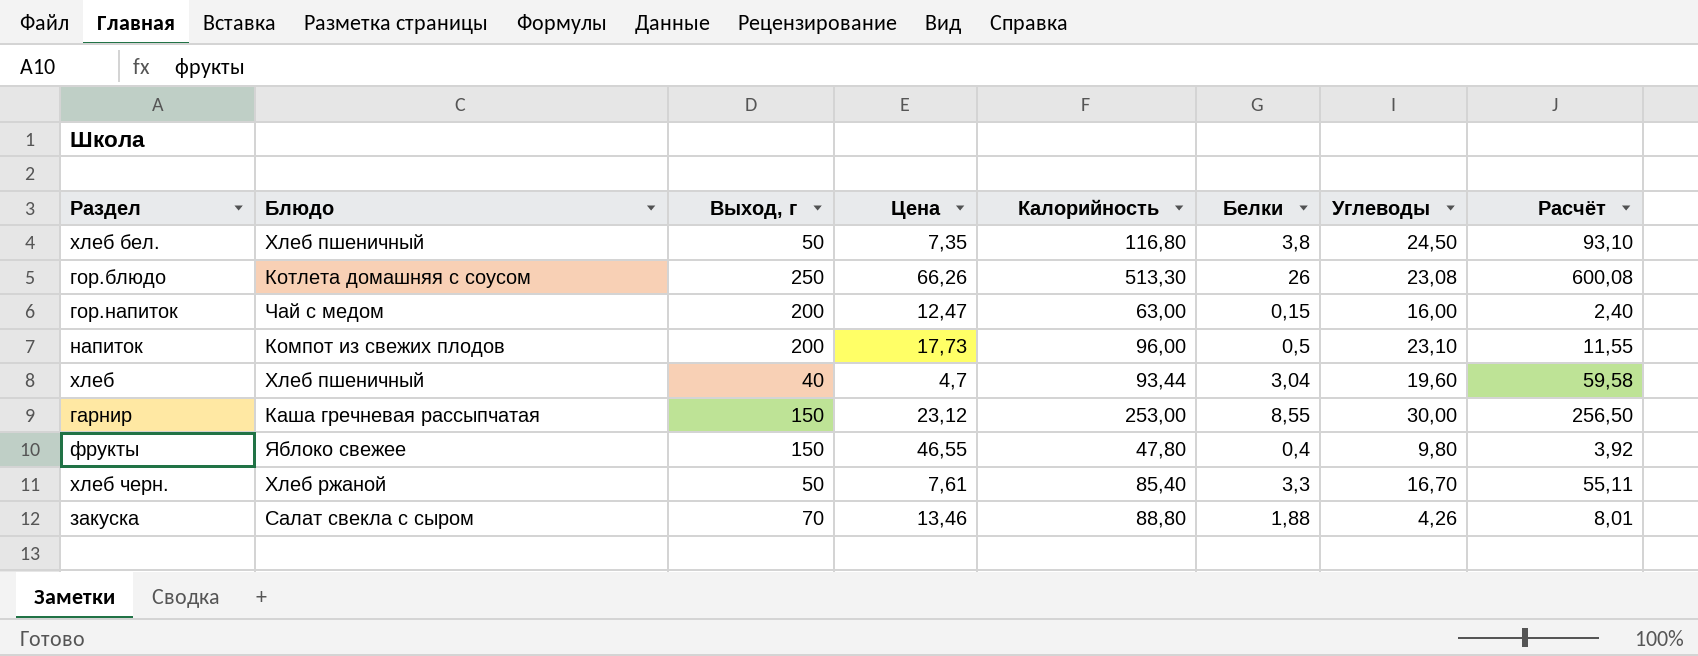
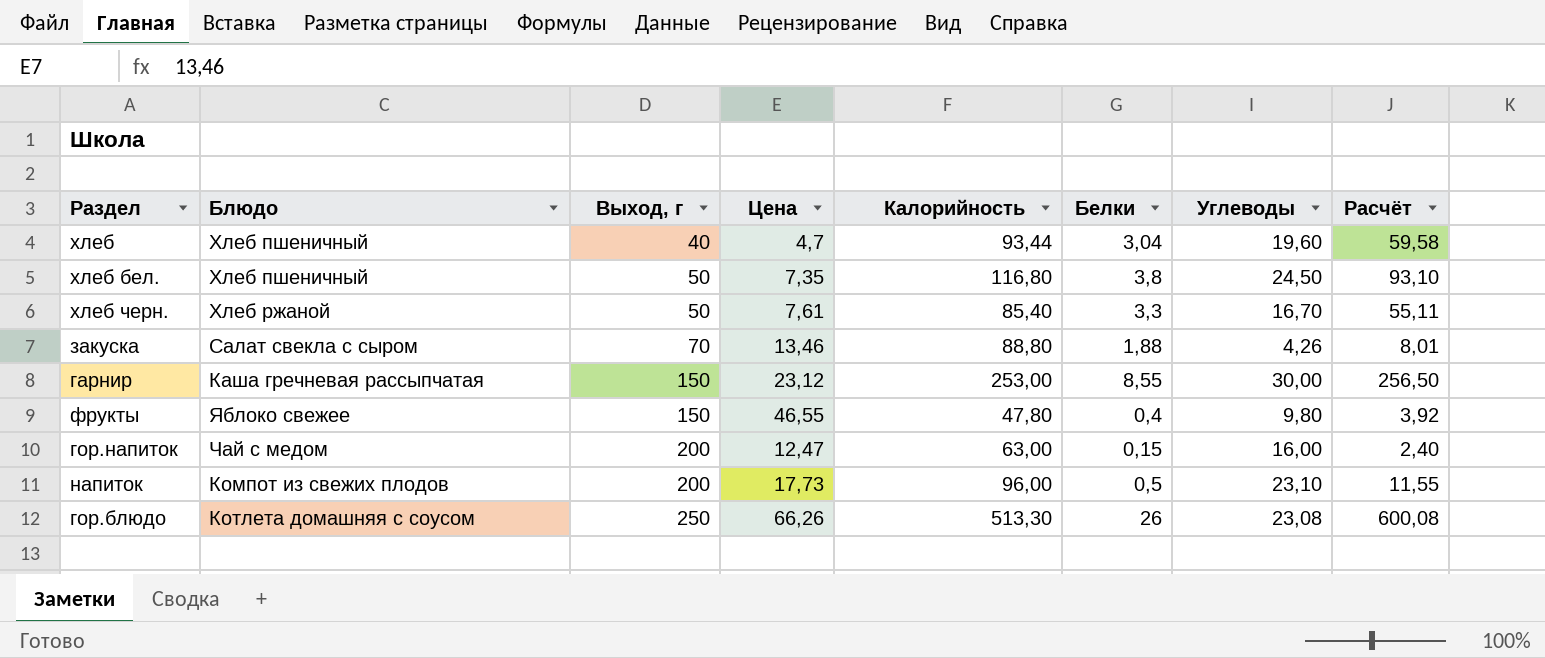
row order: none -> Выход, г ascending

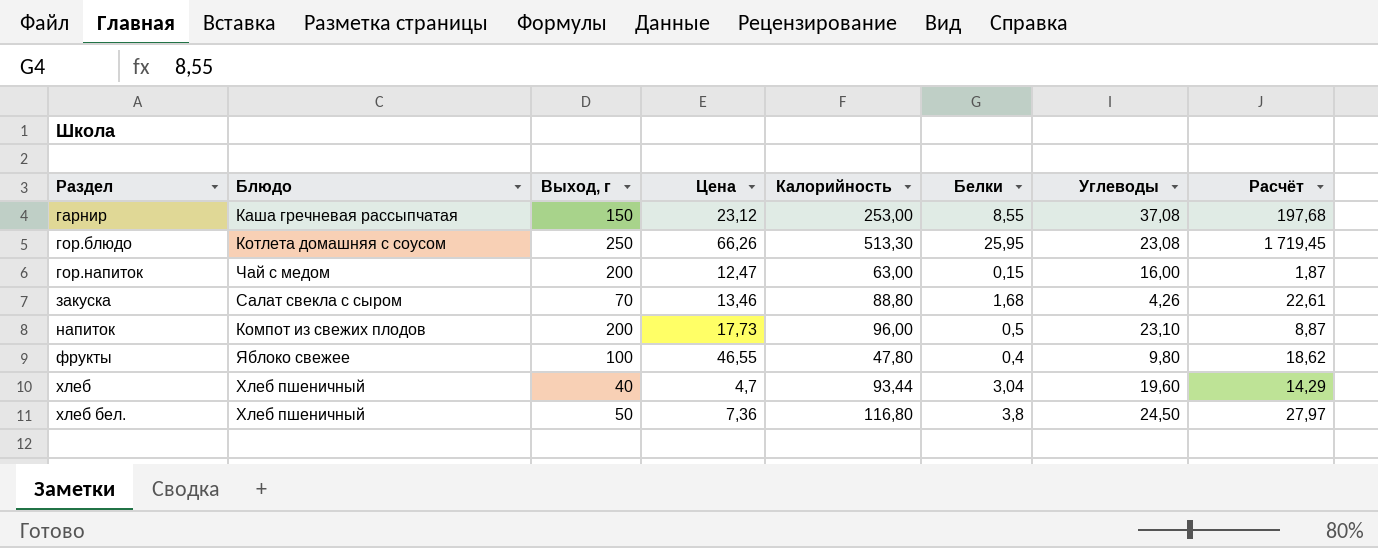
row order: Выход, г ascending -> Раздел ascending
column Расчёт | formula: [Белки] * [Углеводы] -> [Цена] * [Белки]
row хлеб черн.: Хлеб ржаной | 50 | 7,61 | 85,40 | 3,3 | 16,70 | 55,11 -> none
гарнир | Углеводы: 30,00 -> 37,08
гор.блюдо | Белки: 26 -> 25,95
закуска | Белки: 1,88 -> 1,68
фрукты | Выход, г: 150 -> 100
хлеб бел. | Цена: 7,35 -> 7,36

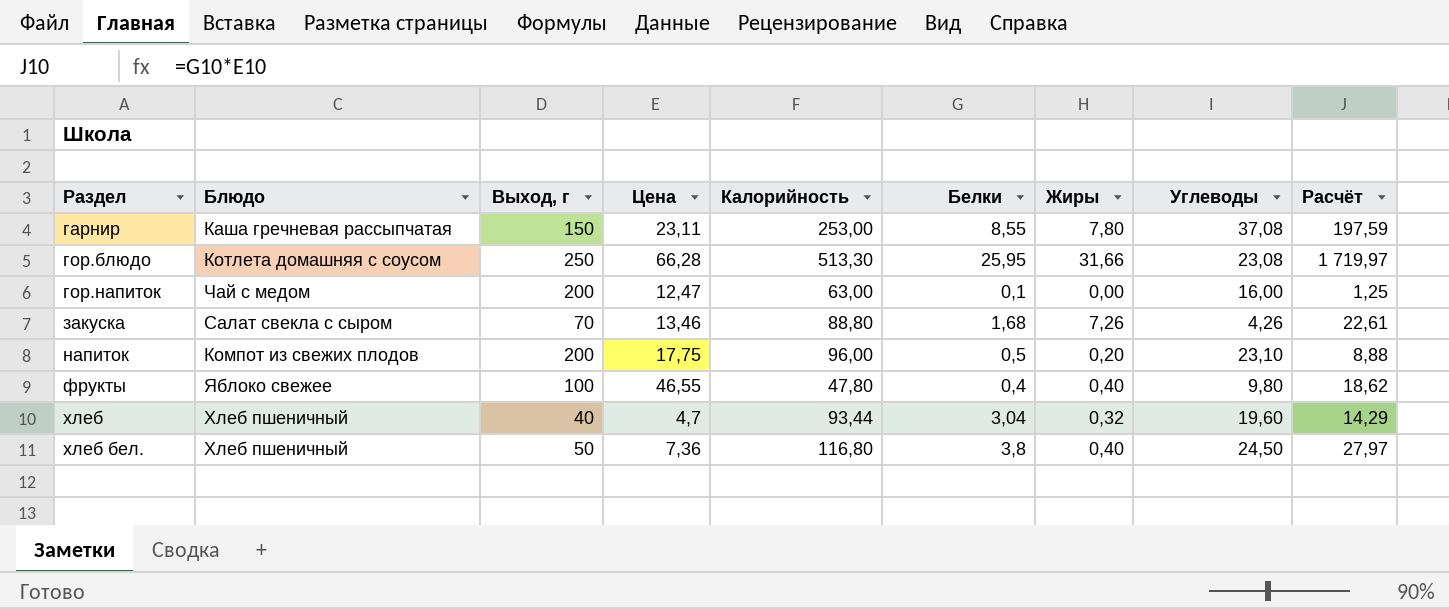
column Жиры | position: none -> 7
гарнир | Цена: 23,12 -> 23,11
гарнир | Расчёт: 197,68 -> 197,59
гор.блюдо | Цена: 66,26 -> 66,28
гор.блюдо | Расчёт: 1 719,45 -> 1 719,97
гор.напиток | Белки: 0,15 -> 0,1
гор.напиток | Расчёт: 1,87 -> 1,25
напиток | Цена: 17,73 -> 17,75
напиток | Расчёт: 8,87 -> 8,88

